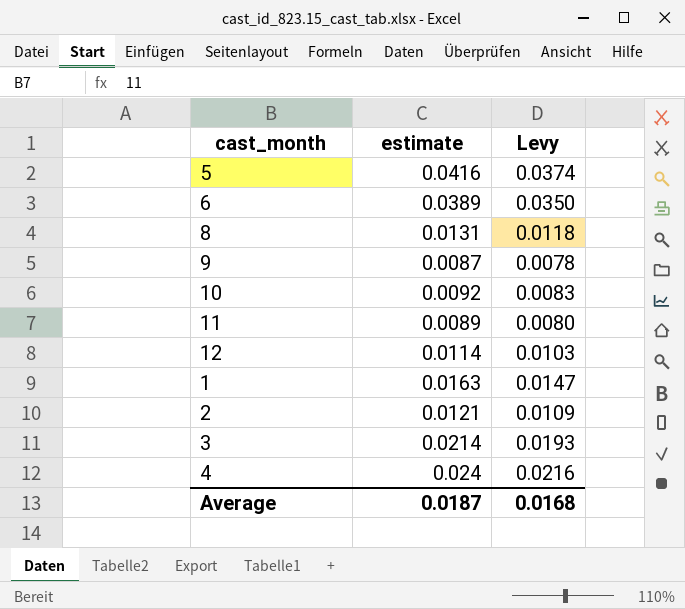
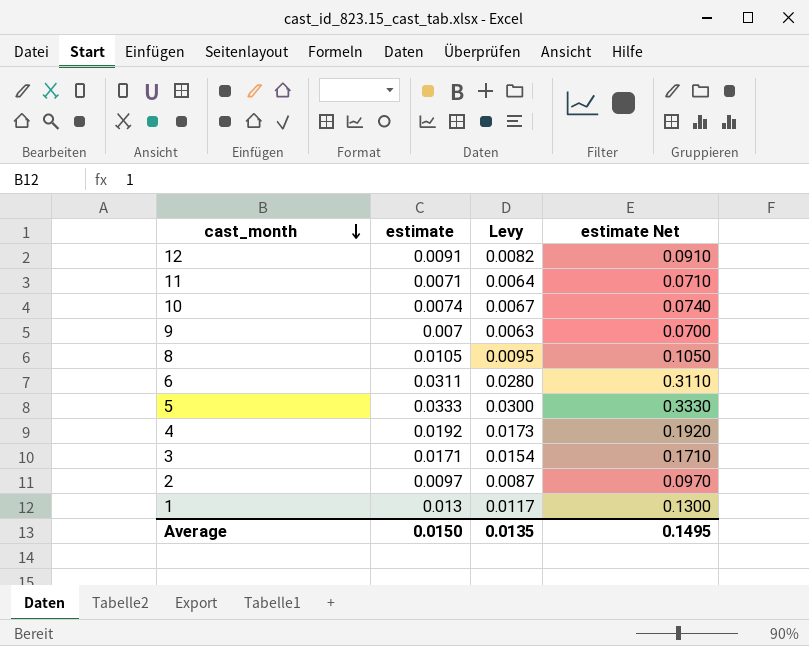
row order: none -> cast_month descending
column estimate Net | formula: none -> [estimate] * 10
12 | estimate: 0.0114 -> 0.0091
12 | Levy: 0.0103 -> 0.0082
11 | estimate: 0.0089 -> 0.0071
11 | Levy: 0.0080 -> 0.0064
10 | estimate: 0.0092 -> 0.0074
10 | Levy: 0.0083 -> 0.0067
9 | estimate: 0.0087 -> 0.007
9 | Levy: 0.0078 -> 0.0063
8 | estimate: 0.0131 -> 0.0105
8 | Levy: 0.0118 -> 0.0095
6 | estimate: 0.0389 -> 0.0311
6 | Levy: 0.0350 -> 0.0280
5 | estimate: 0.0416 -> 0.0333
5 | Levy: 0.0374 -> 0.0300
4 | estimate: 0.024 -> 0.0192
4 | Levy: 0.0216 -> 0.0173
3 | estimate: 0.0214 -> 0.0171
3 | Levy: 0.0193 -> 0.0154
2 | estimate: 0.0121 -> 0.0097
2 | Levy: 0.0109 -> 0.0087
1 | estimate: 0.0163 -> 0.013
1 | Levy: 0.0147 -> 0.0117
Average | estimate: 0.0187 -> 0.0150
Average | Levy: 0.0168 -> 0.0135

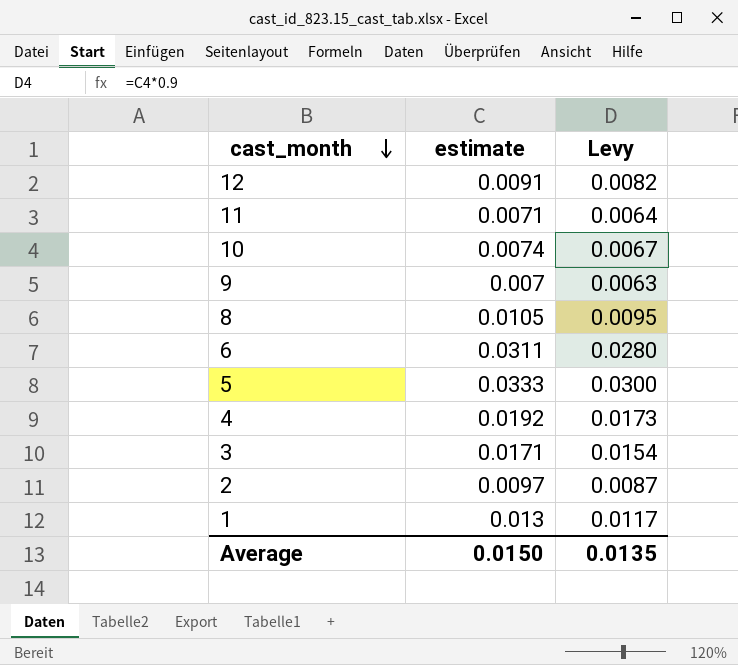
column estimate Net | formula: [estimate] * 10 -> none

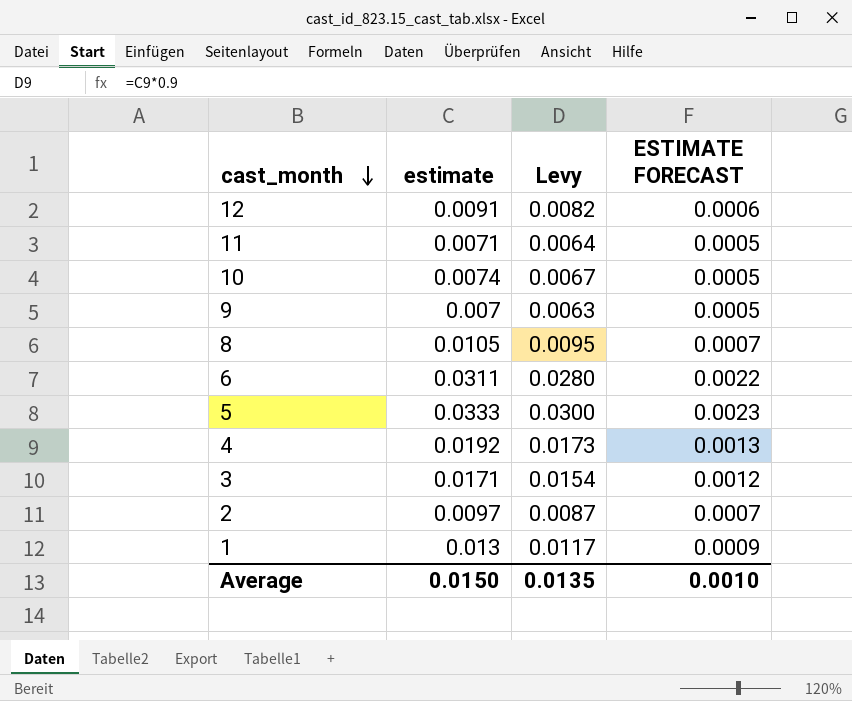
column ESTIMATE FORECAST | formula: none -> [estimate] * 0.07

